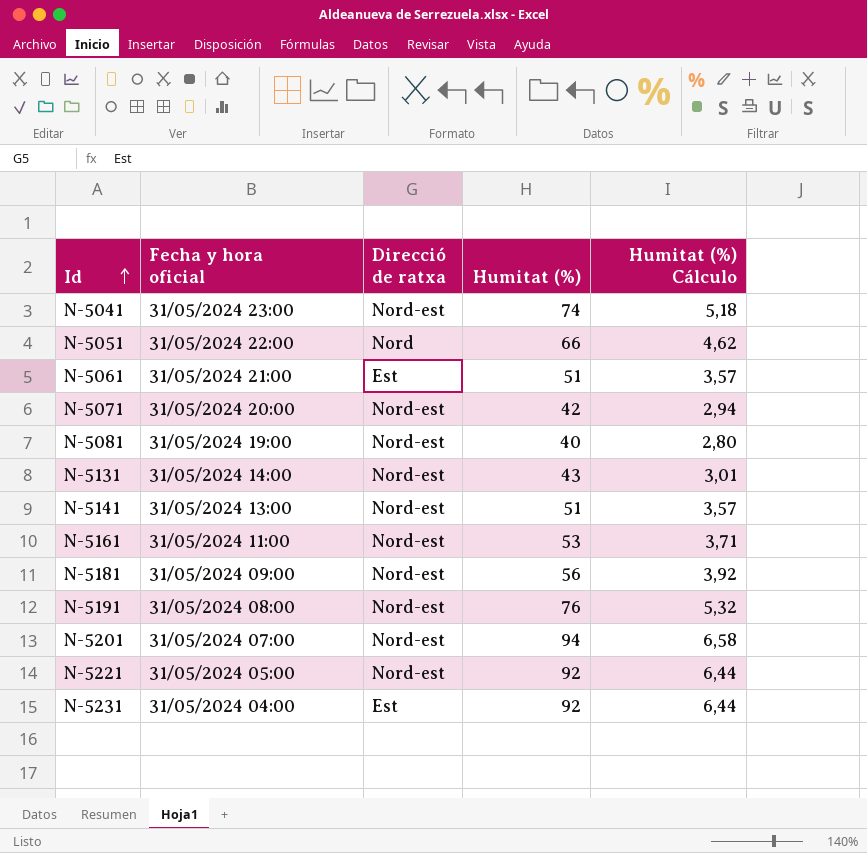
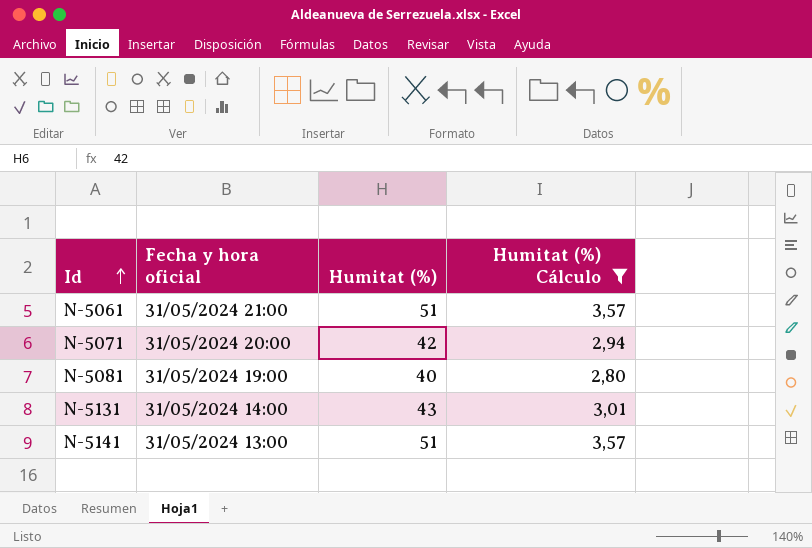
filter: none -> Humitat (%) Cálculo <= 3,57
column Direcció de ratxa | position: 3 -> none

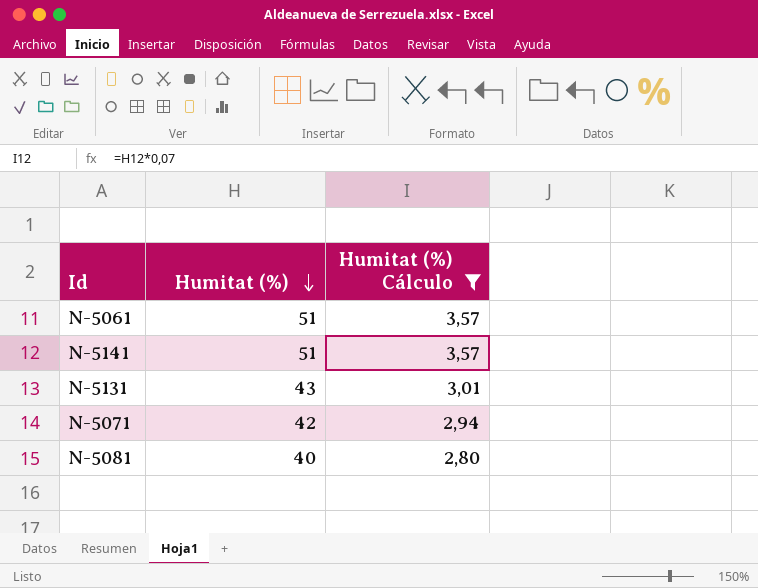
row order: Id ascending -> Humitat (%) descending
column Fecha y hora oficial | position: 2 -> none

